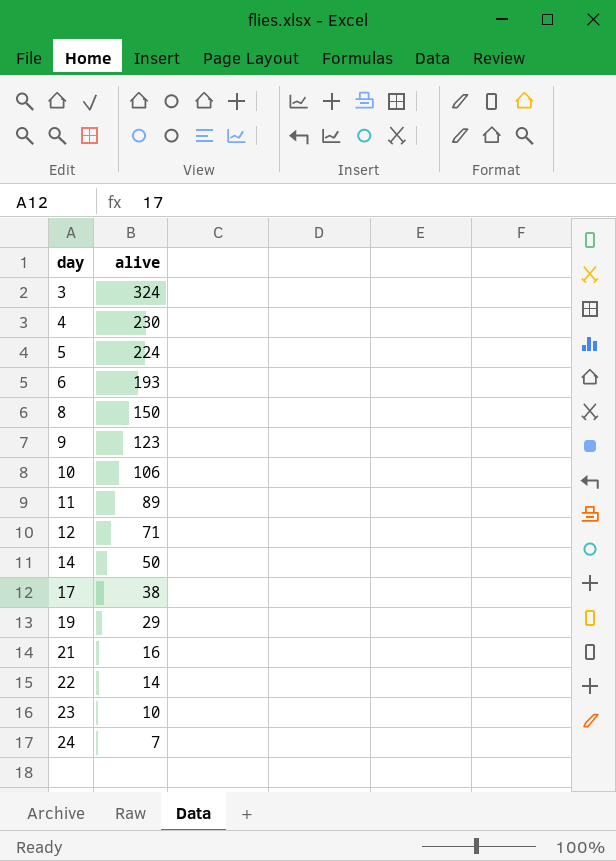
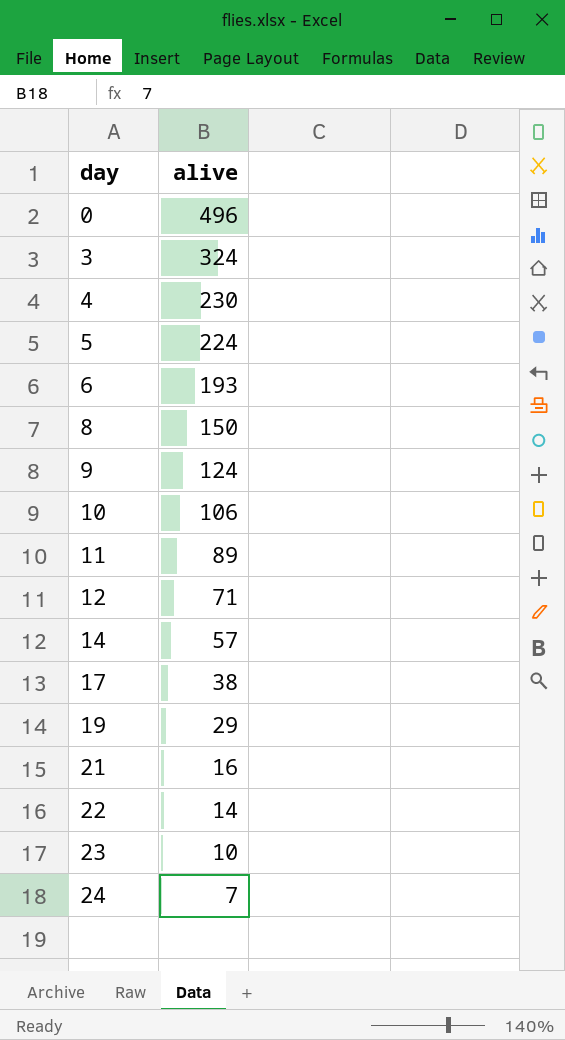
row 0: none -> 496
9 | alive: 123 -> 124
14 | alive: 50 -> 57

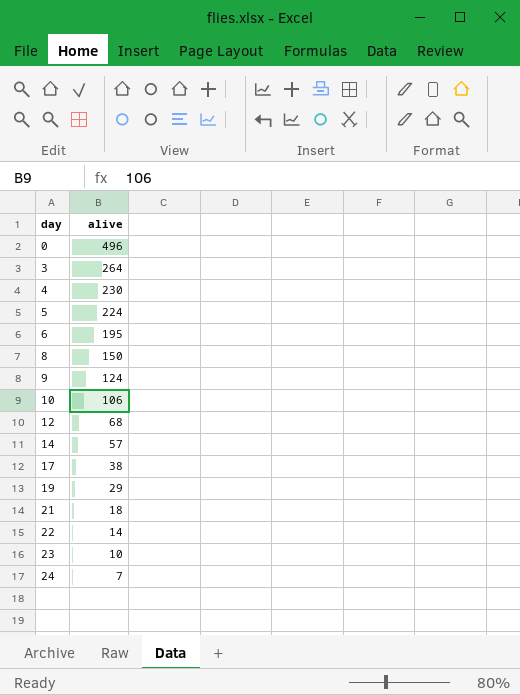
row 11: 89 -> none
3 | alive: 324 -> 264
6 | alive: 193 -> 195
12 | alive: 71 -> 68
21 | alive: 16 -> 18

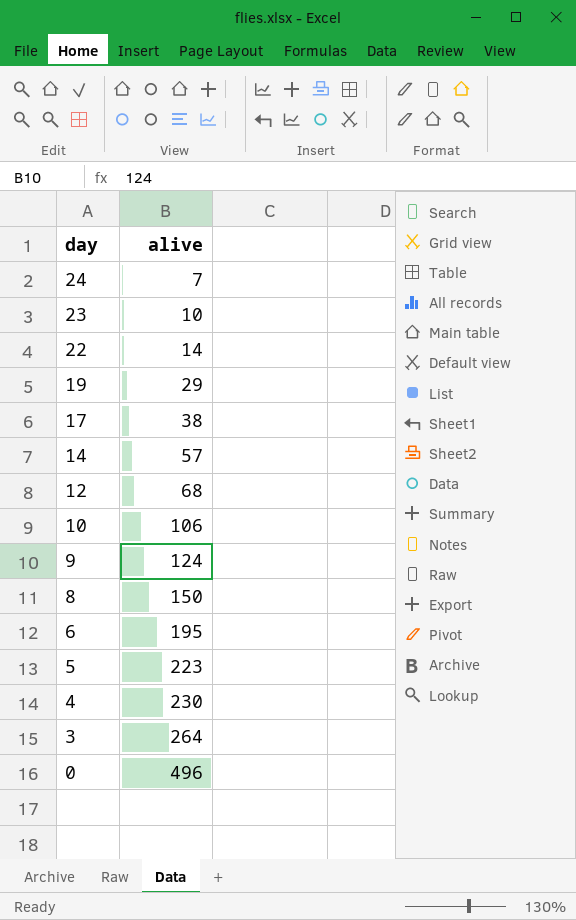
row order: day ascending -> day descending
row 21: 18 -> none
5 | alive: 224 -> 223

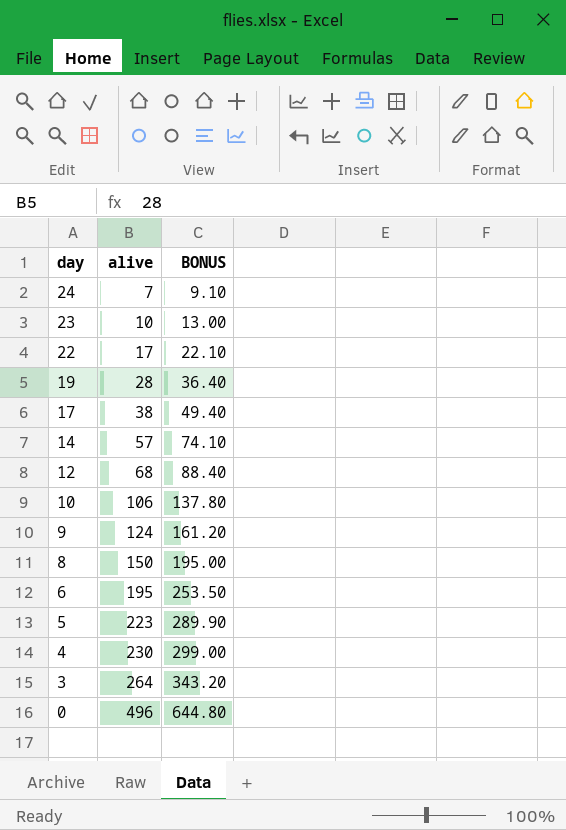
column BONUS | formula: none -> [alive] * 1.3
22 | alive: 14 -> 17
19 | alive: 29 -> 28

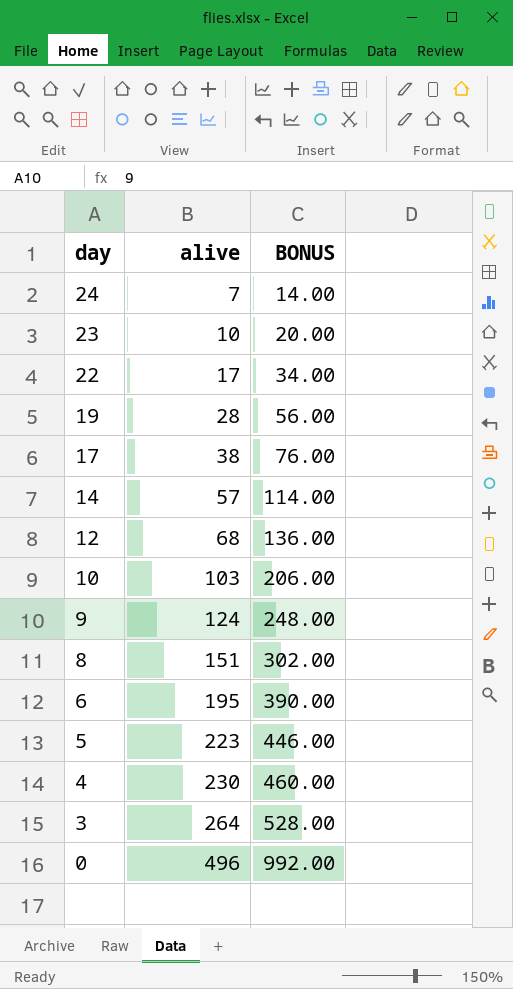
column BONUS | formula: [alive] * 1.3 -> [alive] * 2
10 | alive: 106 -> 103
8 | alive: 150 -> 151

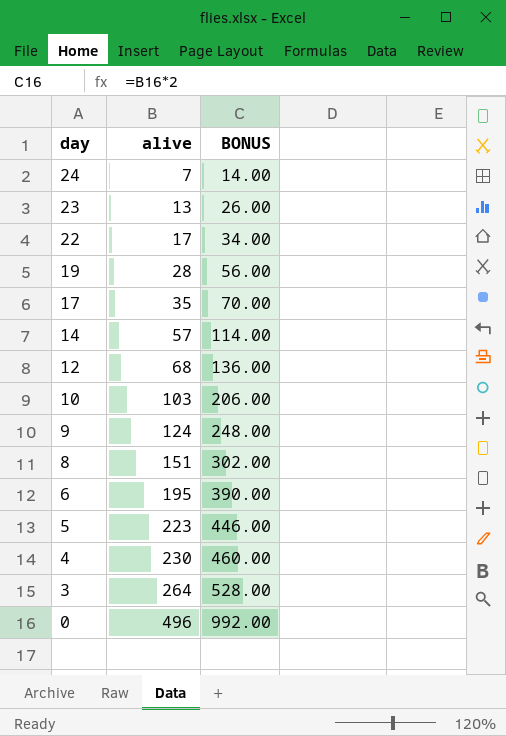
23 | alive: 10 -> 13
23 | BONUS: 20.00 -> 26.00
17 | alive: 38 -> 35
17 | BONUS: 76.00 -> 70.00

